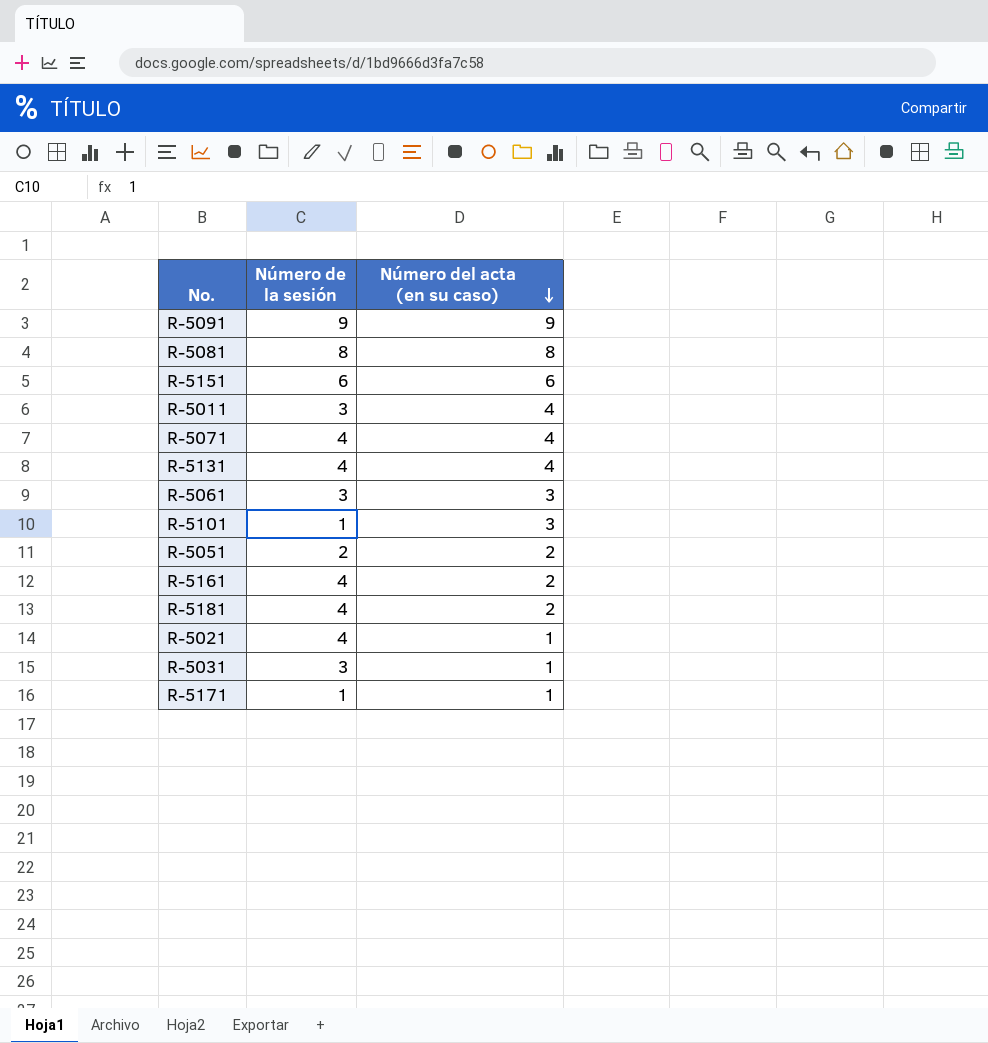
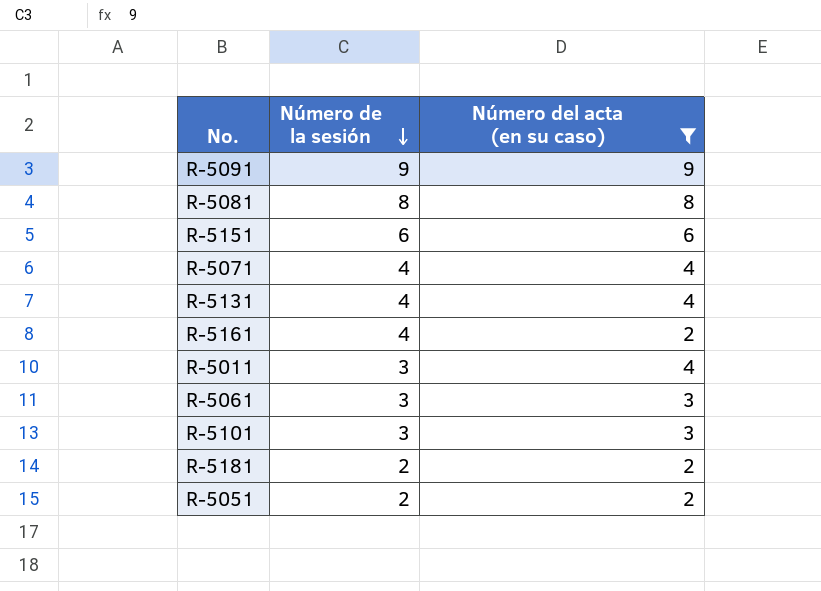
filter: none -> Número del acta (en su caso) != 1
row order: Número del acta (en su caso) descending -> Número de la sesión descending
R-5101 | Número de la sesión: 1 -> 3
R-5181 | Número de la sesión: 4 -> 2

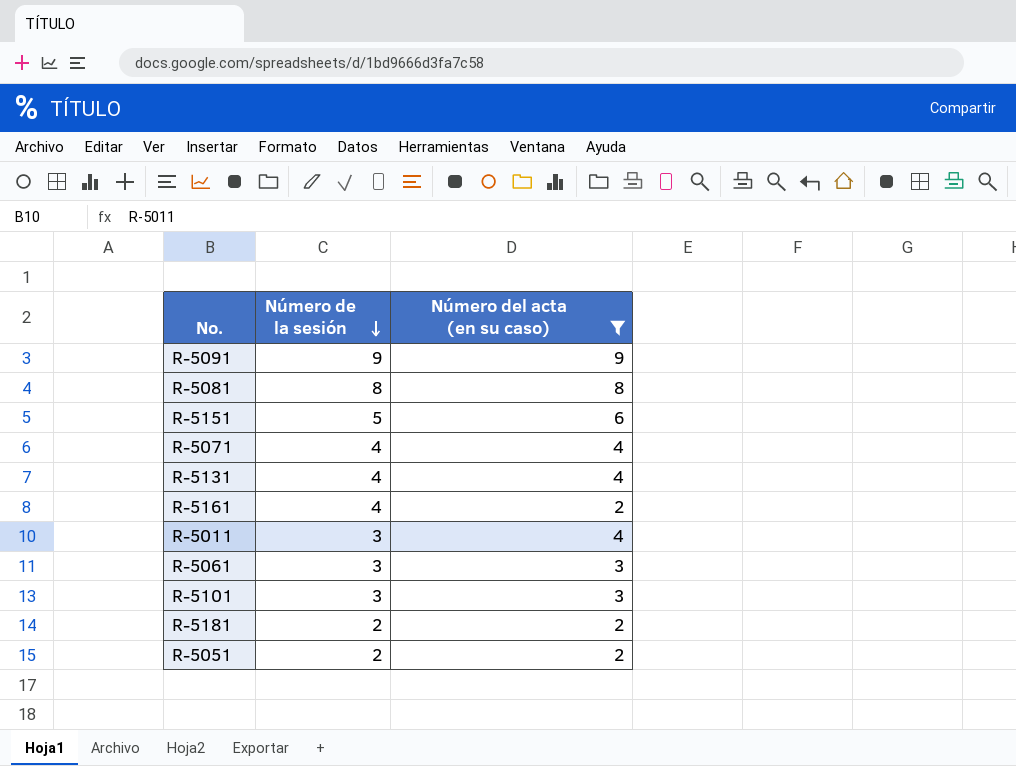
R-5151 | Número de la sesión: 6 -> 5

